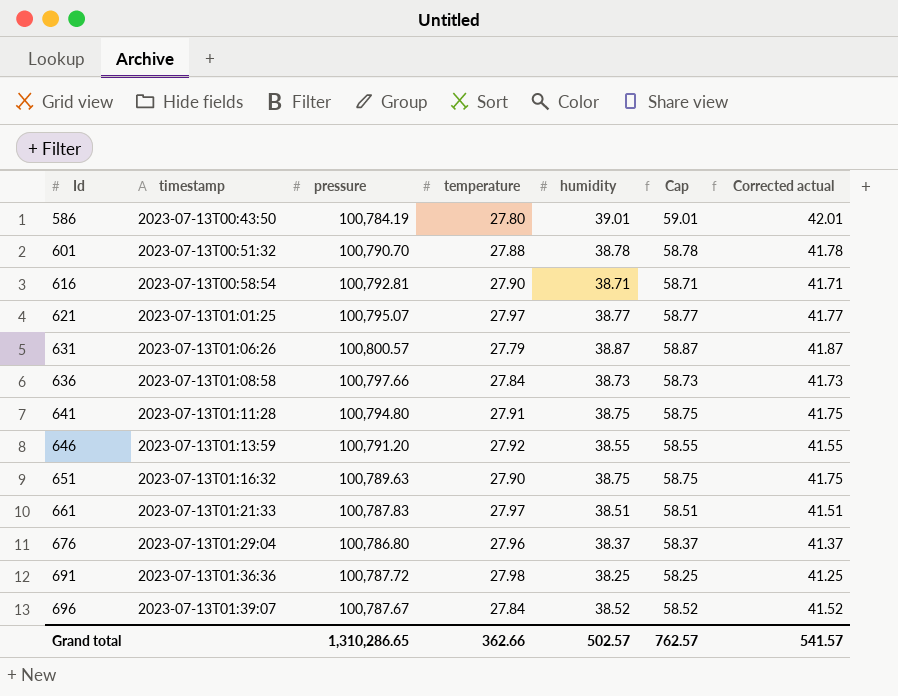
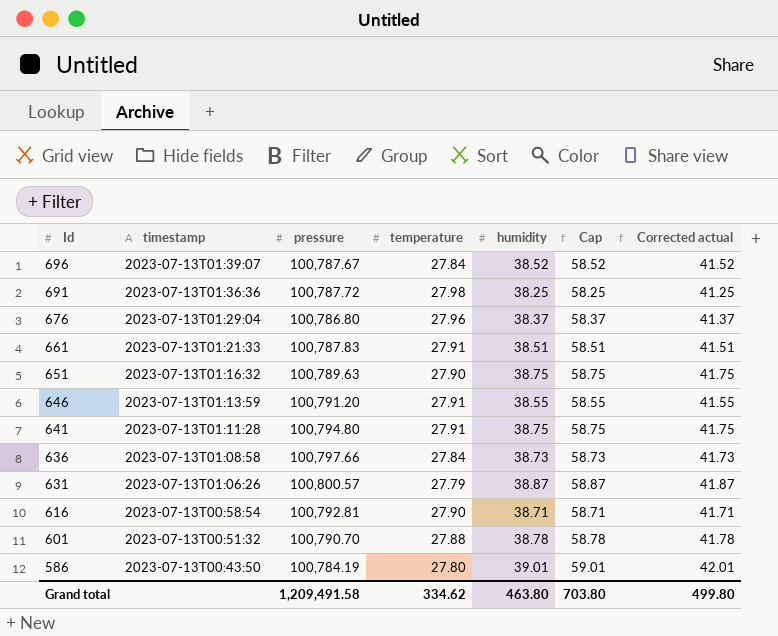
row order: Id ascending -> Id descending
row 621: 2023-07-13T01:01:25 | 100,795.07 | 27.97 | 38.77 | 58.77 | 41.77 -> none
661 | temperature: 27.97 -> 27.91
646 | temperature: 27.92 -> 27.91
Grand total | pressure: 1,310,286.65 -> 1,209,491.58
Grand total | temperature: 362.66 -> 334.62
Grand total | humidity: 502.57 -> 463.80
Grand total | Cap: 762.57 -> 703.80
Grand total | Corrected actual: 541.57 -> 499.80

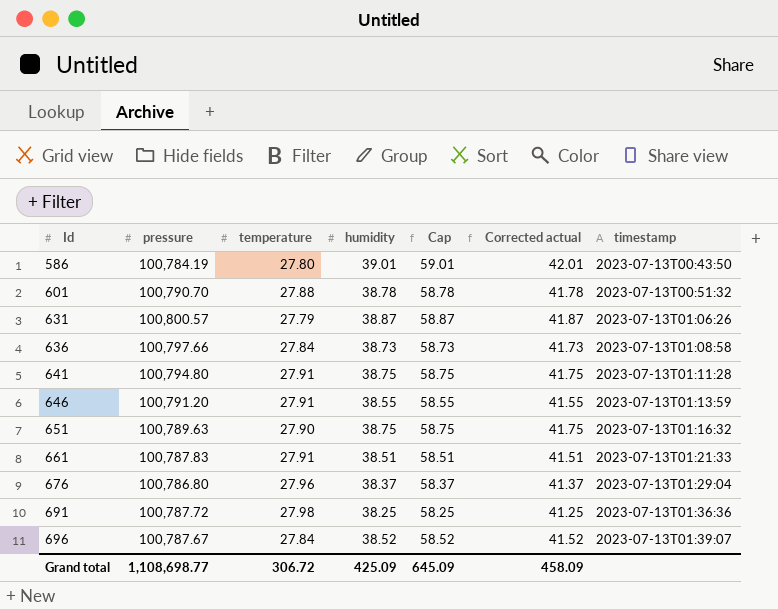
row order: Id descending -> Id ascending
column timestamp | position: 2 -> 7
row 616: 2023-07-13T00:58:54 | 100,792.81 | 27.90 | 38.71 | 58.71 | 41.71 -> none
Grand total | pressure: 1,209,491.58 -> 1,108,698.77
Grand total | temperature: 334.62 -> 306.72
Grand total | humidity: 463.80 -> 425.09
Grand total | Cap: 703.80 -> 645.09
Grand total | Corrected actual: 499.80 -> 458.09

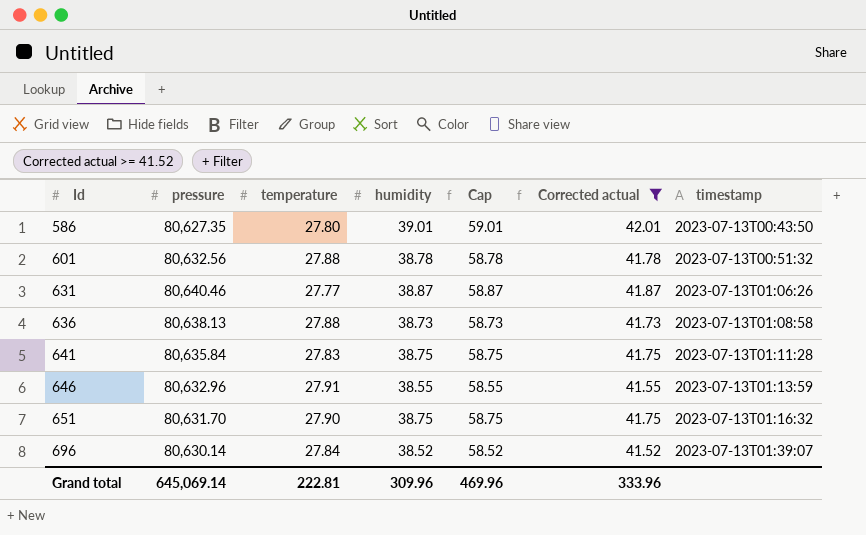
filter: none -> Corrected actual >= 41.52
586 | pressure: 100,784.19 -> 80,627.35
601 | pressure: 100,790.70 -> 80,632.56
631 | pressure: 100,800.57 -> 80,640.46
631 | temperature: 27.79 -> 27.77
636 | pressure: 100,797.66 -> 80,638.13
636 | temperature: 27.84 -> 27.88
641 | pressure: 100,794.80 -> 80,635.84
641 | temperature: 27.91 -> 27.83
646 | pressure: 100,791.20 -> 80,632.96
651 | pressure: 100,789.63 -> 80,631.70
696 | pressure: 100,787.67 -> 80,630.14
Grand total | pressure: 1,108,698.77 -> 645,069.14
Grand total | temperature: 306.72 -> 222.81
Grand total | humidity: 425.09 -> 309.96
Grand total | Cap: 645.09 -> 469.96
Grand total | Corrected actual: 458.09 -> 333.96

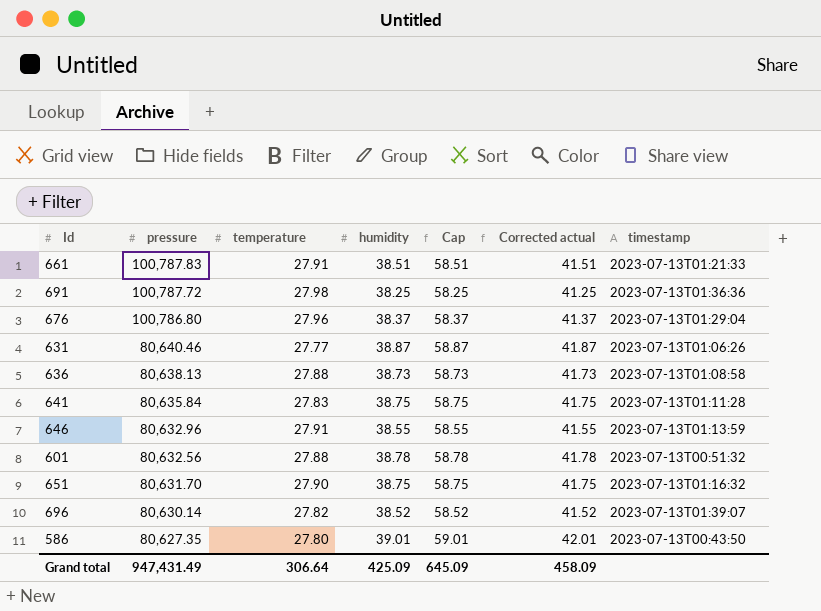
filter: Corrected actual >= 41.52 -> none
row order: Id ascending -> pressure descending
696 | temperature: 27.84 -> 27.82
Grand total | pressure: 645,069.14 -> 947,431.49
Grand total | temperature: 222.81 -> 306.64
Grand total | humidity: 309.96 -> 425.09
Grand total | Cap: 469.96 -> 645.09
Grand total | Corrected actual: 333.96 -> 458.09

